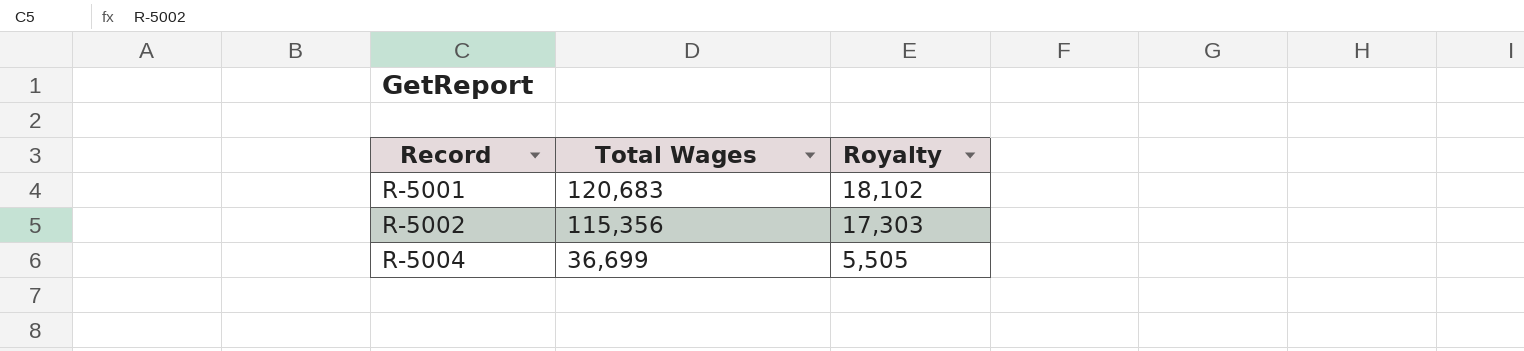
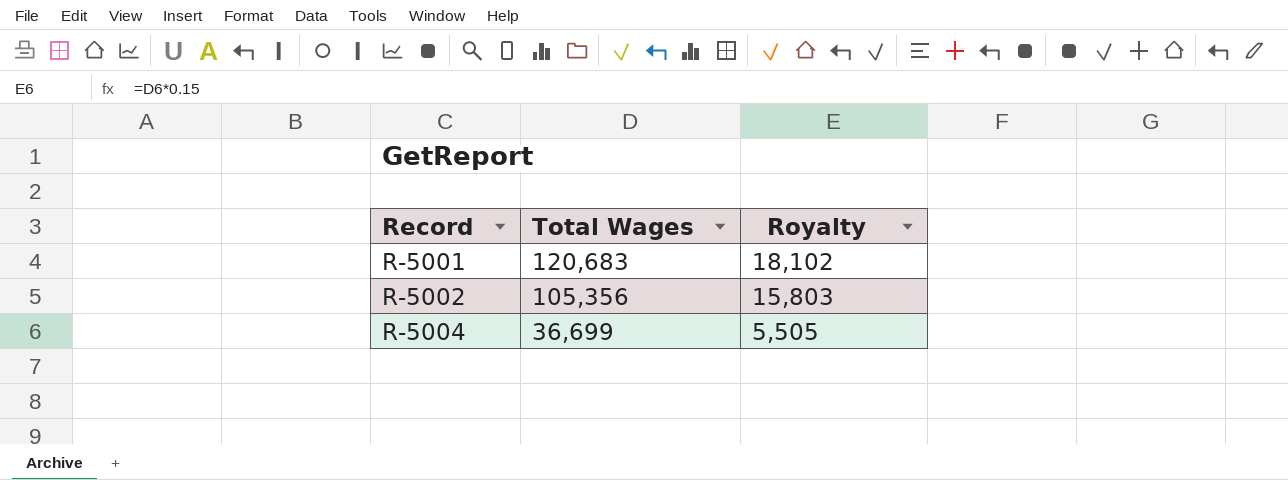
R-5002 | Total Wages: 115,356 -> 105,356
R-5002 | Royalty: 17,303 -> 15,803

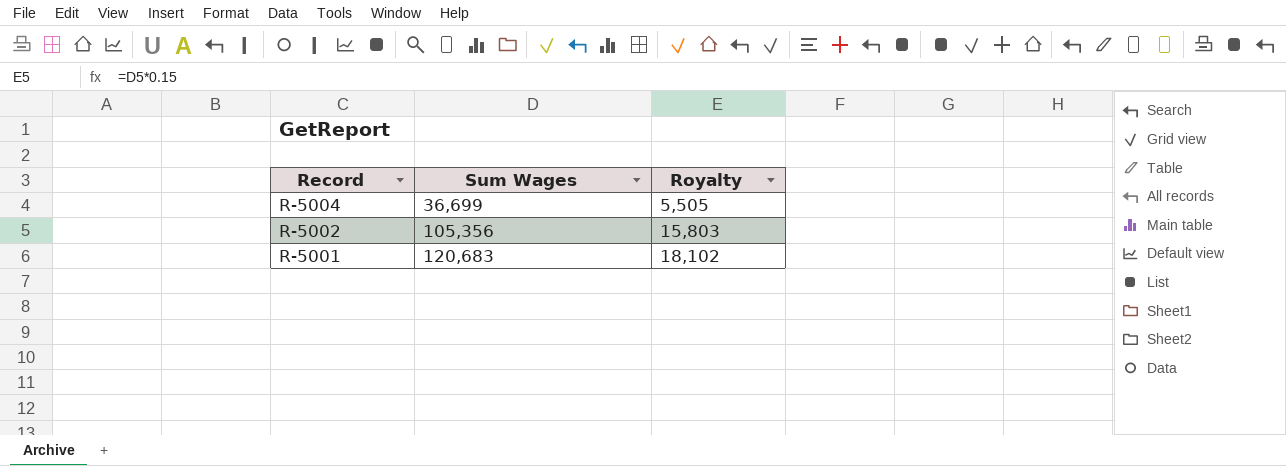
row order: Record ascending -> Record descending
column name: Total Wages -> Sum Wages

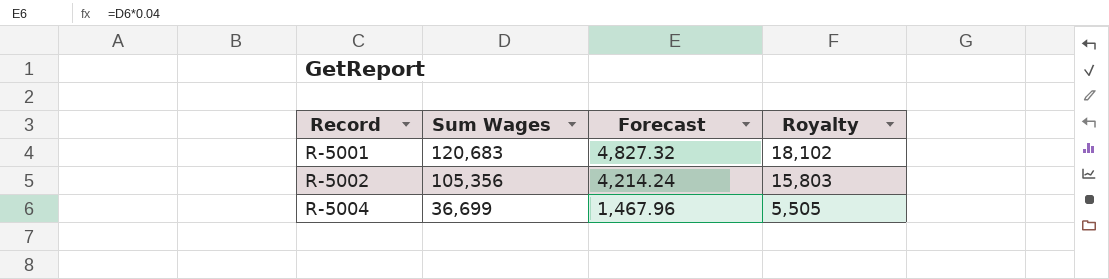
row order: Record descending -> Record ascending
column Forecast | formula: none -> [Sum Wages] * 0.04

